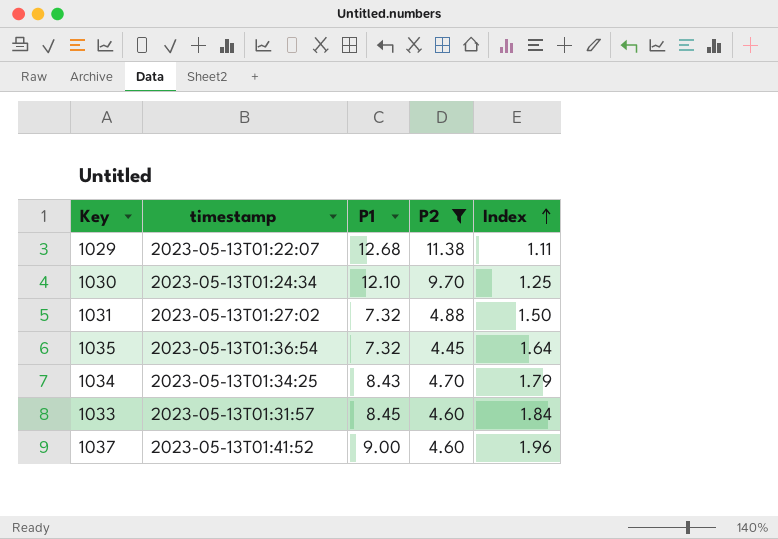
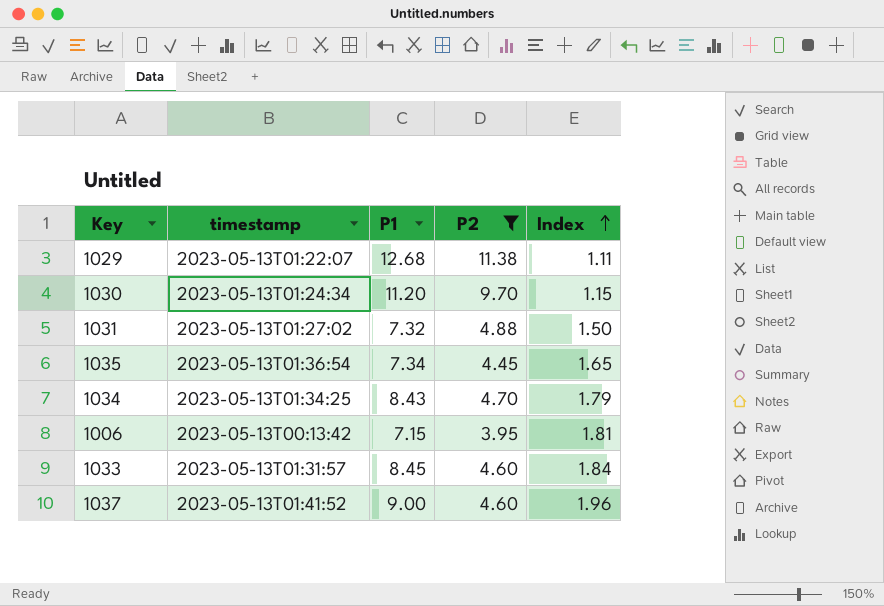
1030 | P1: 12.10 -> 11.20
1030 | Index: 1.25 -> 1.15
1035 | P1: 7.32 -> 7.34
1035 | Index: 1.64 -> 1.65
row 1006: none -> 2023-05-13T00:13:42 | 7.15 | 3.95 | 1.81

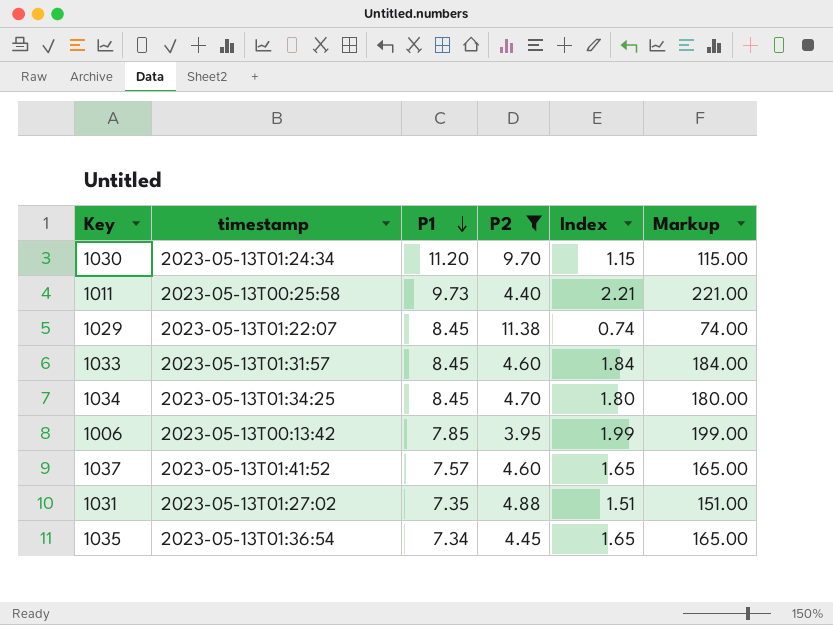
row order: Index ascending -> P1 descending
column Markup | formula: none -> [Index] * 100
row 1011: none -> 2023-05-13T00:25:58 | 9.73 | 4.40 | 2.21 | 221.00
1029 | P1: 12.68 -> 8.45
1029 | Index: 1.11 -> 0.74
1034 | P1: 8.43 -> 8.45
1034 | Index: 1.79 -> 1.80
1006 | P1: 7.15 -> 7.85
1006 | Index: 1.81 -> 1.99
1037 | P1: 9.00 -> 7.57
1037 | Index: 1.96 -> 1.65
1031 | P1: 7.32 -> 7.35
1031 | Index: 1.50 -> 1.51

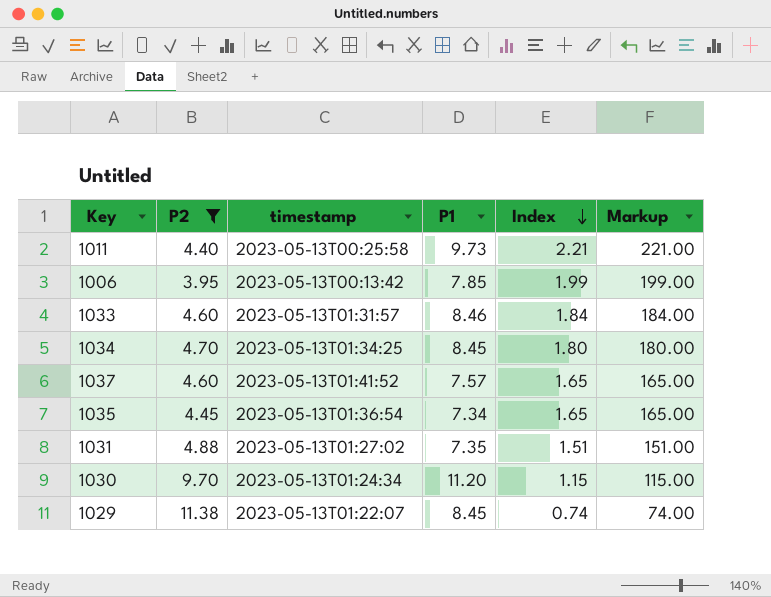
row order: P1 descending -> Index descending
column P2 | position: 4 -> 2
1033 | P1: 8.45 -> 8.46

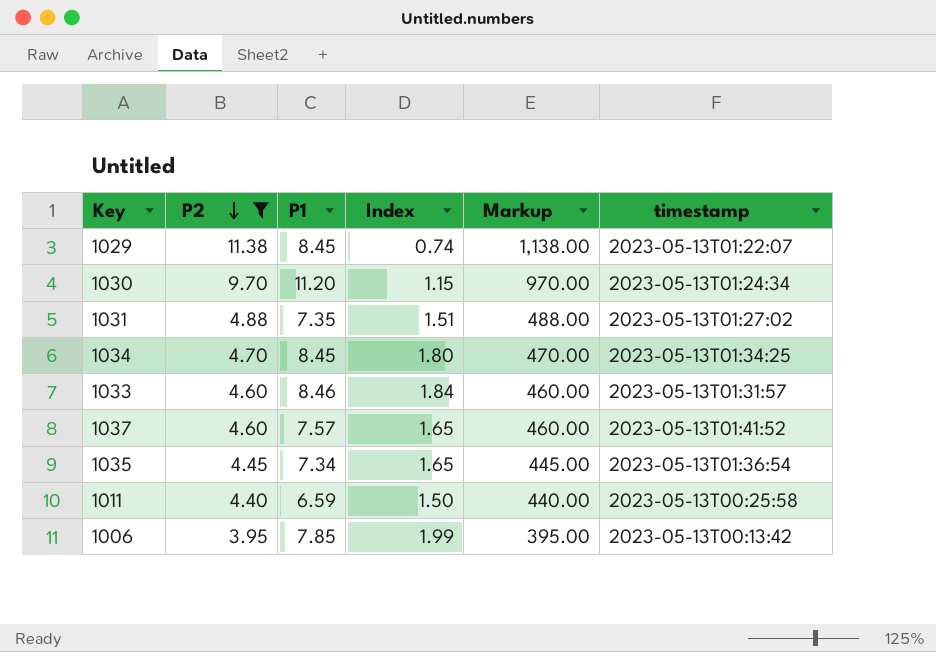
row order: Index descending -> P2 descending
column Markup | formula: [Index] * 100 -> [P2] * 100
column timestamp | position: 3 -> 6
1011 | P1: 9.73 -> 6.59
1011 | Index: 2.21 -> 1.50

